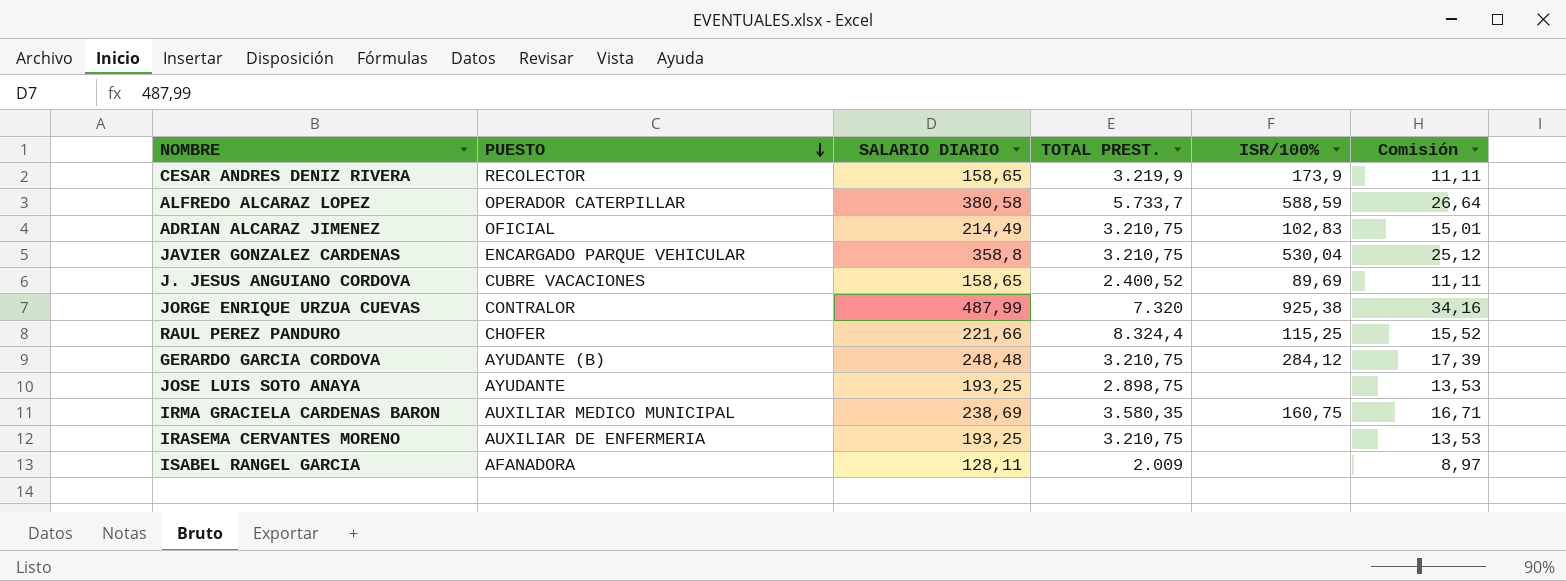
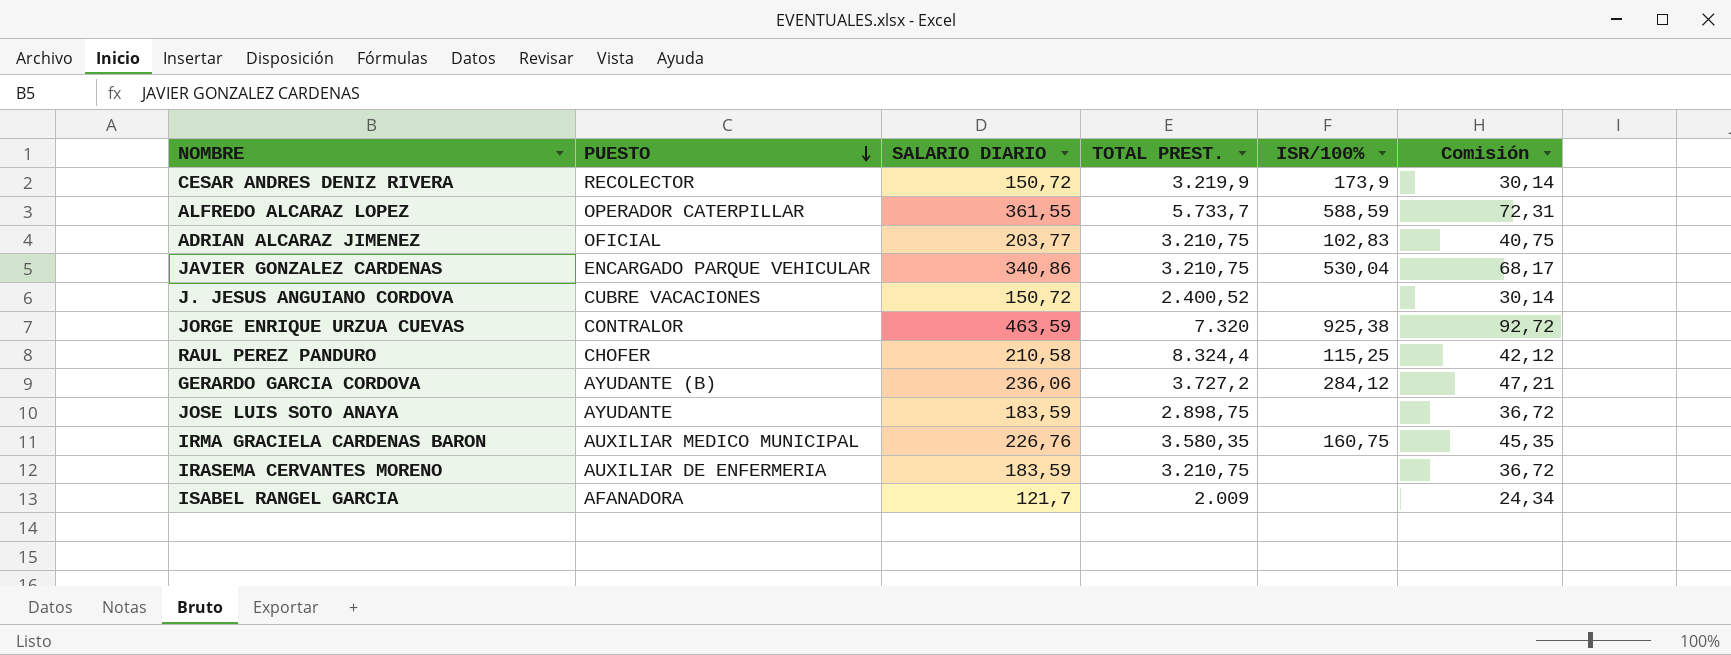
column Comisión | formula: [SALARIO DIARIO] * 0,07 -> [SALARIO DIARIO] * 0,2
CESAR ANDRES DENIZ RIVERA | SALARIO DIARIO: 158,65 -> 150,72
ALFREDO ALCARAZ LOPEZ | SALARIO DIARIO: 380,58 -> 361,55
ADRIAN ALCARAZ JIMENEZ | SALARIO DIARIO: 214,49 -> 203,77
JAVIER GONZALEZ CARDENAS | SALARIO DIARIO: 358,8 -> 340,86
J. JESUS ANGUIANO CORDOVA | SALARIO DIARIO: 158,65 -> 150,72
J. JESUS ANGUIANO CORDOVA | ISR/100%: 89,69 -> none
JORGE ENRIQUE URZUA CUEVAS | SALARIO DIARIO: 487,99 -> 463,59
RAUL PEREZ PANDURO | SALARIO DIARIO: 221,66 -> 210,58
GERARDO GARCIA CORDOVA | SALARIO DIARIO: 248,48 -> 236,06
GERARDO GARCIA CORDOVA | TOTAL PREST.: 3.210,75 -> 3.727,2
JOSE LUIS SOTO ANAYA | SALARIO DIARIO: 193,25 -> 183,59
IRMA GRACIELA CARDENAS BARON | SALARIO DIARIO: 238,69 -> 226,76
IRASEMA CERVANTES MORENO | SALARIO DIARIO: 193,25 -> 183,59
ISABEL RANGEL GARCIA | SALARIO DIARIO: 128,11 -> 121,7

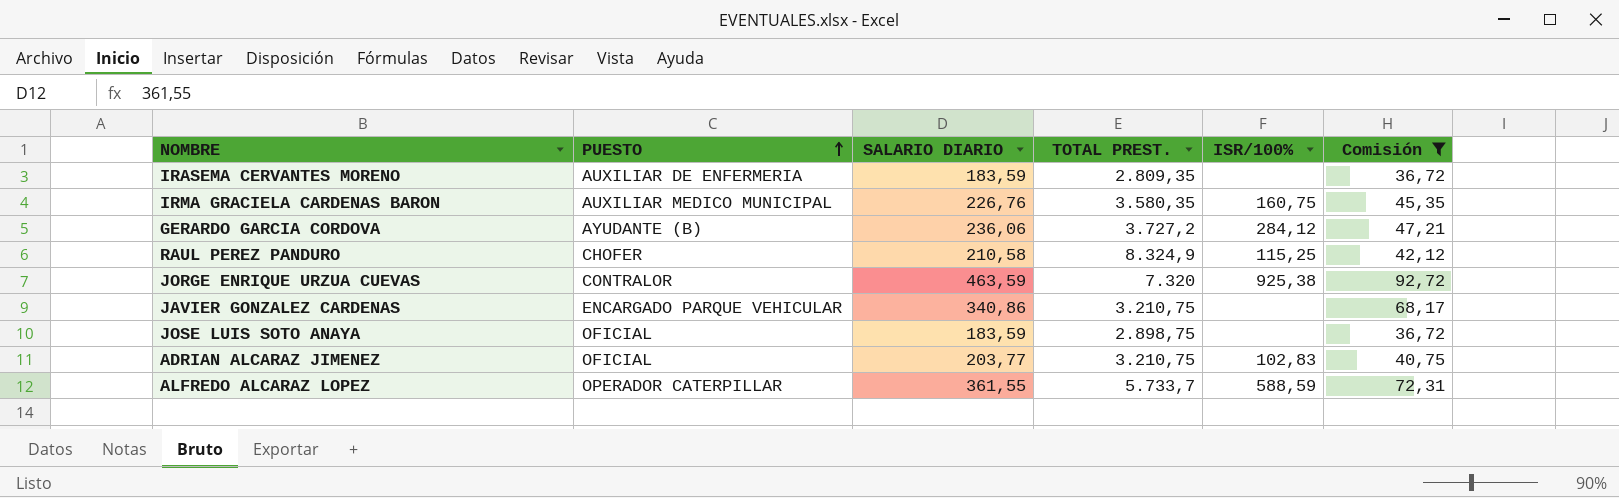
filter: none -> Comisión >= 36,72
row order: PUESTO descending -> PUESTO ascending
IRASEMA CERVANTES MORENO | TOTAL PREST.: 3.210,75 -> 2.809,35
RAUL PEREZ PANDURO | TOTAL PREST.: 8.324,4 -> 8.324,9
JAVIER GONZALEZ CARDENAS | ISR/100%: 530,04 -> none
JOSE LUIS SOTO ANAYA | PUESTO: AYUDANTE -> OFICIAL

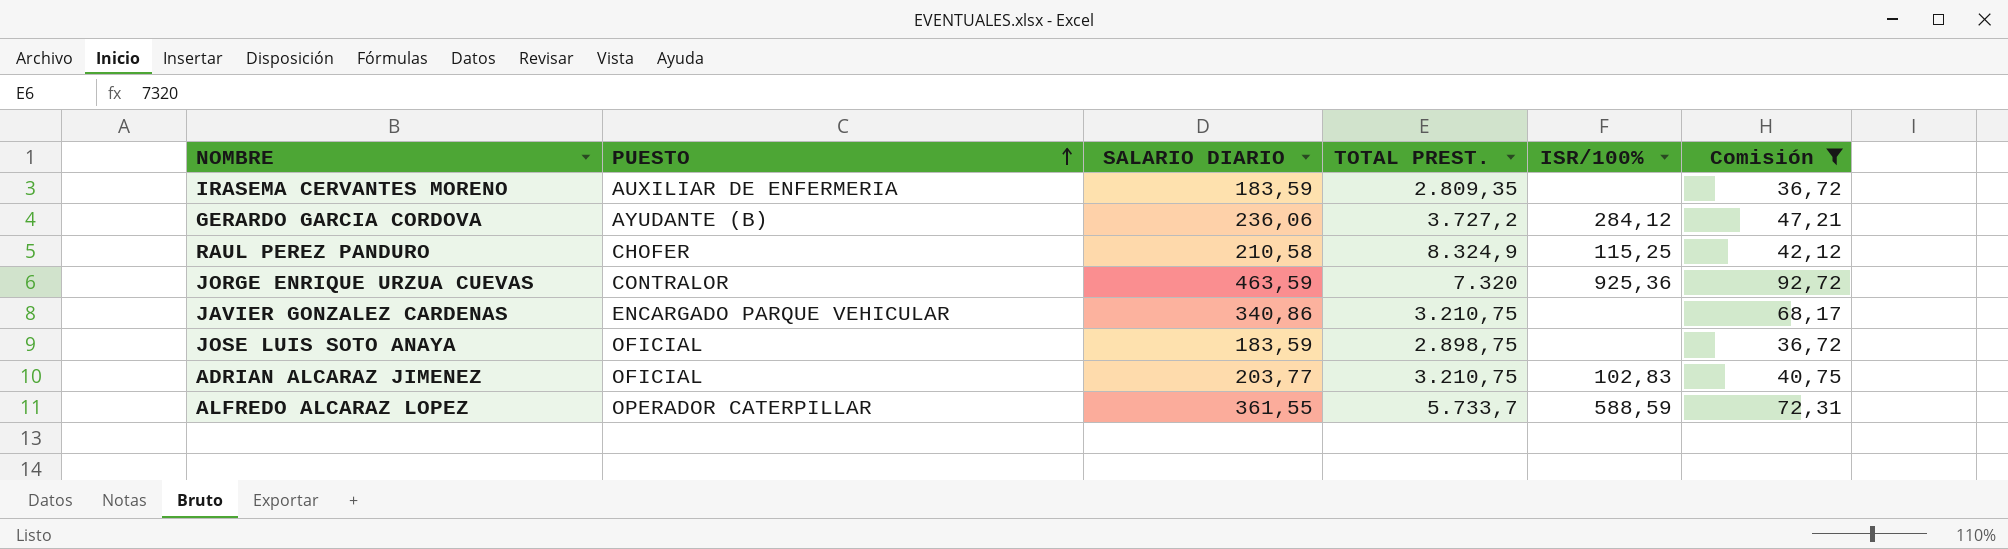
row IRMA GRACIELA CARDENAS BARON: AUXILIAR MEDICO MUNICIPAL | 226,76 | 3.580,35 | 160,75 | 45,35 -> none
JORGE ENRIQUE URZUA CUEVAS | ISR/100%: 925,38 -> 925,36

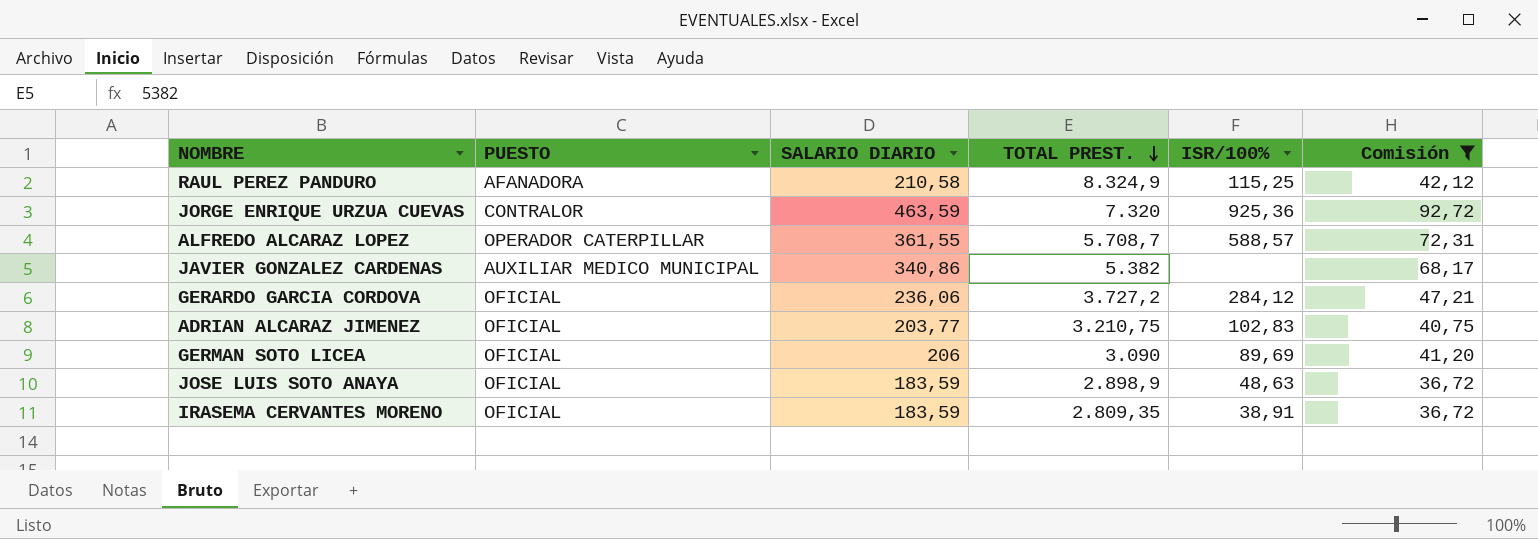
row order: PUESTO ascending -> TOTAL PREST. descending
RAUL PEREZ PANDURO | PUESTO: CHOFER -> AFANADORA
ALFREDO ALCARAZ LOPEZ | TOTAL PREST.: 5.733,7 -> 5.708,7
ALFREDO ALCARAZ LOPEZ | ISR/100%: 588,59 -> 588,57
JAVIER GONZALEZ CARDENAS | PUESTO: ENCARGADO PARQUE VEHICULAR -> AUXILIAR MEDICO MUNICIPAL
JAVIER GONZALEZ CARDENAS | TOTAL PREST.: 3.210,75 -> 5.382
GERARDO GARCIA CORDOVA | PUESTO: AYUDANTE (B) -> OFICIAL
row GERMAN SOTO LICEA: none -> OFICIAL | 206 | 3.090 | 89,69 | 41,20
JOSE LUIS SOTO ANAYA | TOTAL PREST.: 2.898,75 -> 2.898,9
JOSE LUIS SOTO ANAYA | ISR/100%: none -> 48,63
IRASEMA CERVANTES MORENO | PUESTO: AUXILIAR DE ENFERMERIA -> OFICIAL
IRASEMA CERVANTES MORENO | ISR/100%: none -> 38,91

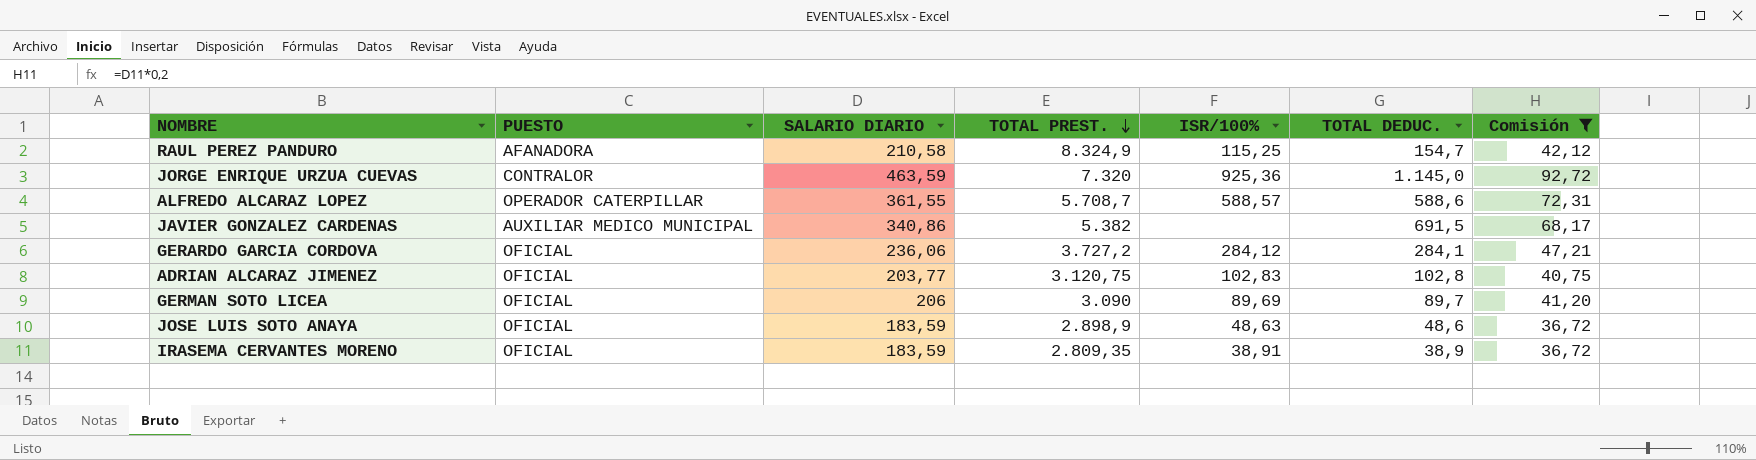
column TOTAL DEDUC. | position: none -> 6
ADRIAN ALCARAZ JIMENEZ | TOTAL PREST.: 3.210,75 -> 3.120,75

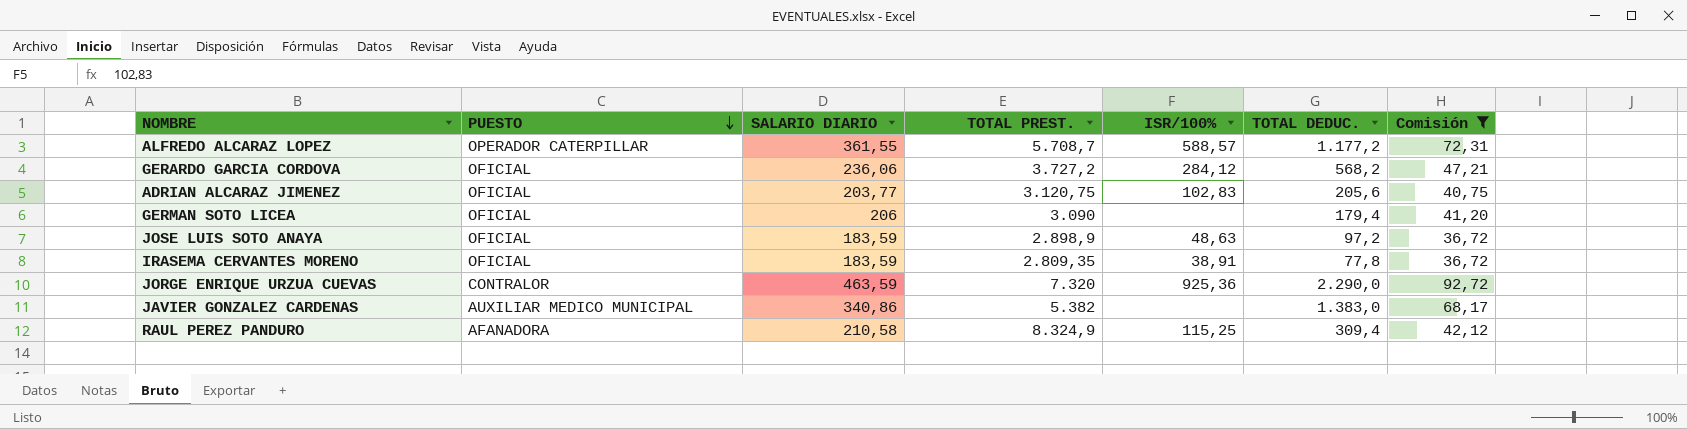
row order: TOTAL PREST. descending -> PUESTO descending
ALFREDO ALCARAZ LOPEZ | TOTAL DEDUC.: 588,6 -> 1.177,2
GERARDO GARCIA CORDOVA | TOTAL DEDUC.: 284,1 -> 568,2
ADRIAN ALCARAZ JIMENEZ | TOTAL DEDUC.: 102,8 -> 205,6
GERMAN SOTO LICEA | ISR/100%: 89,69 -> none
GERMAN SOTO LICEA | TOTAL DEDUC.: 89,7 -> 179,4
JOSE LUIS SOTO ANAYA | TOTAL DEDUC.: 48,6 -> 97,2
IRASEMA CERVANTES MORENO | TOTAL DEDUC.: 38,9 -> 77,8
JORGE ENRIQUE URZUA CUEVAS | TOTAL DEDUC.: 1.145,0 -> 2.290,0
JAVIER GONZALEZ CARDENAS | TOTAL DEDUC.: 691,5 -> 1.383,0
RAUL PEREZ PANDURO | TOTAL DEDUC.: 154,7 -> 309,4

